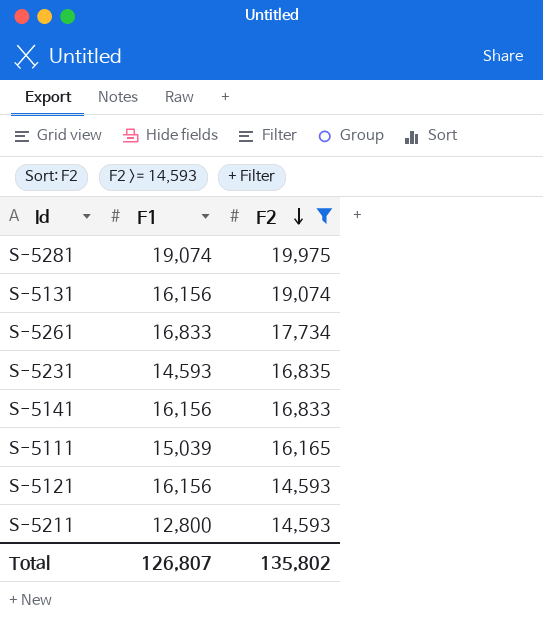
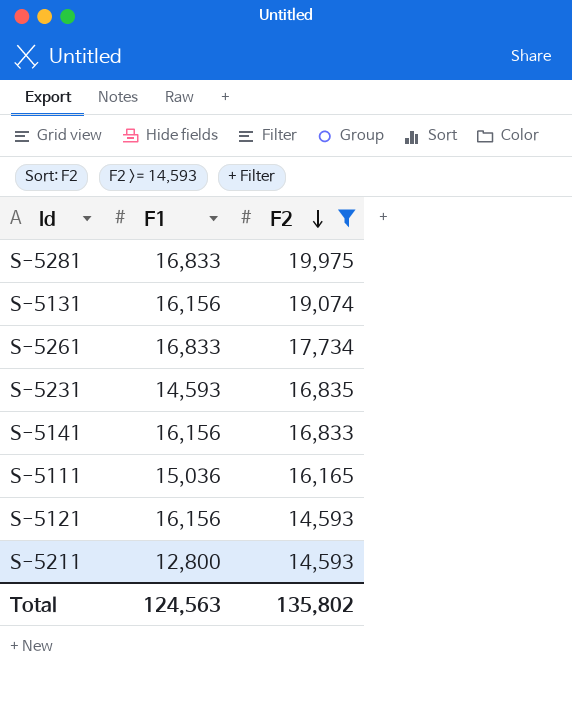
S-5281 | F1: 19,074 -> 16,833
S-5111 | F1: 15,039 -> 15,036
Total | F1: 126,807 -> 124,563

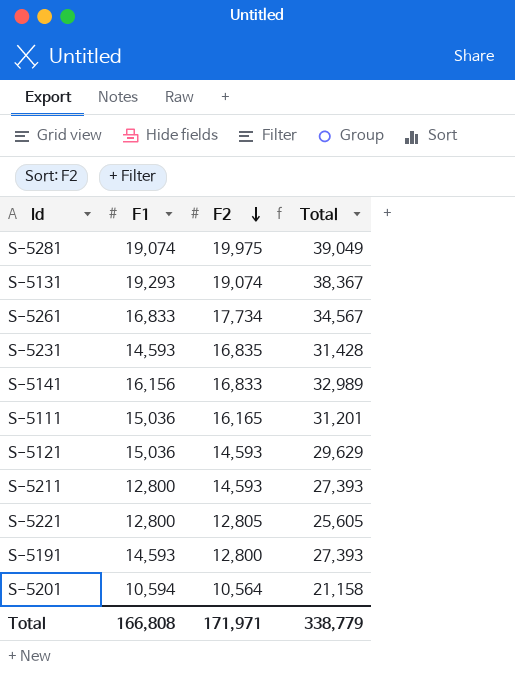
filter: F2 >= 14,593 -> none
column Total | formula: none -> [F1] + [F2]
S-5281 | F1: 16,833 -> 19,074
S-5131 | F1: 16,156 -> 19,293
S-5121 | F1: 16,156 -> 15,036
Total | F1: 124,563 -> 166,808
Total | F2: 135,802 -> 171,971

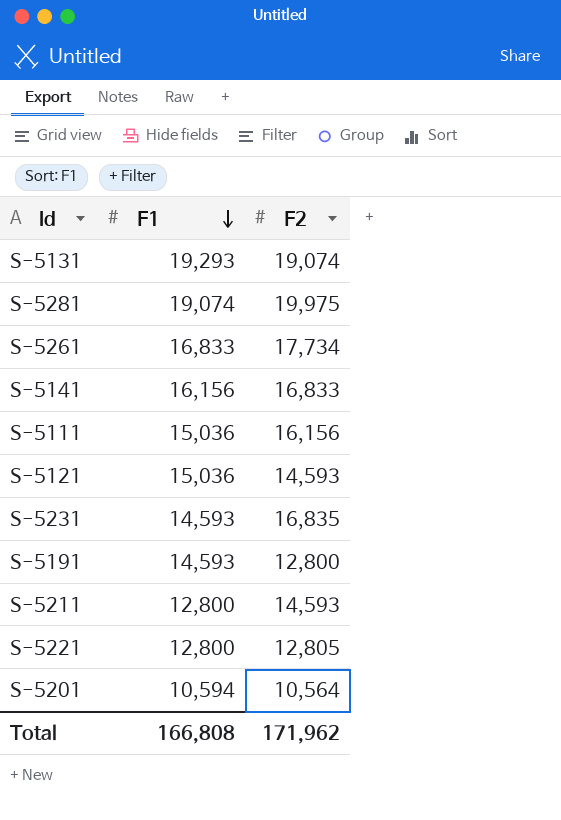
row order: F2 descending -> F1 descending
column Total | formula: [F1] + [F2] -> none
S-5111 | F2: 16,165 -> 16,156
Total | F2: 171,971 -> 171,962

